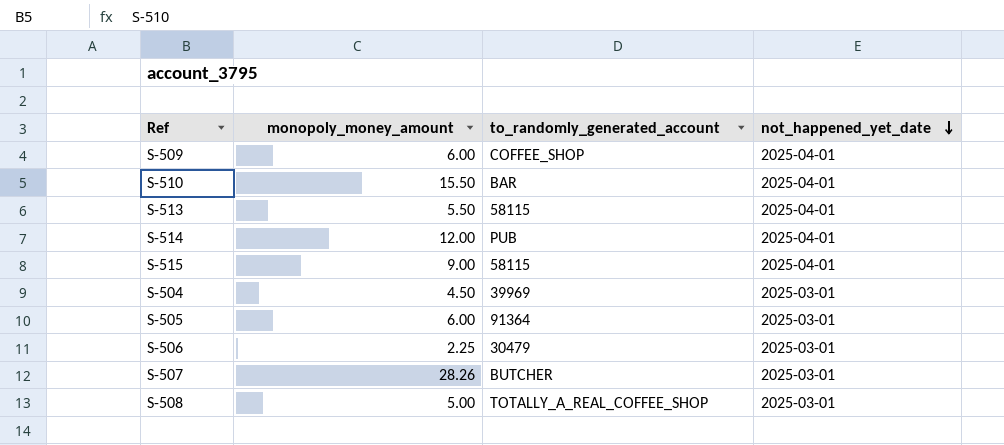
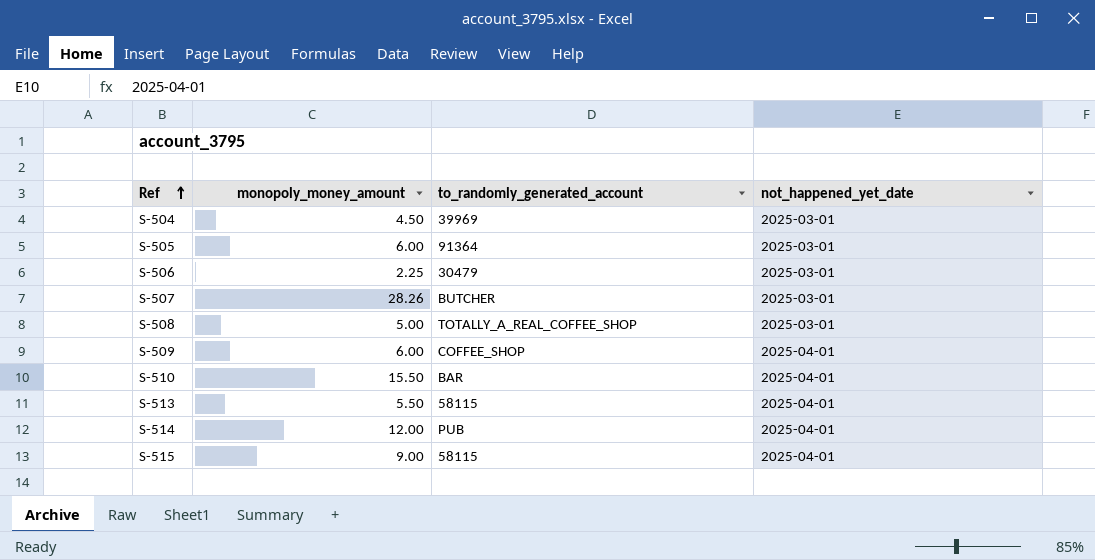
row order: not_happened_yet_date descending -> Ref ascending

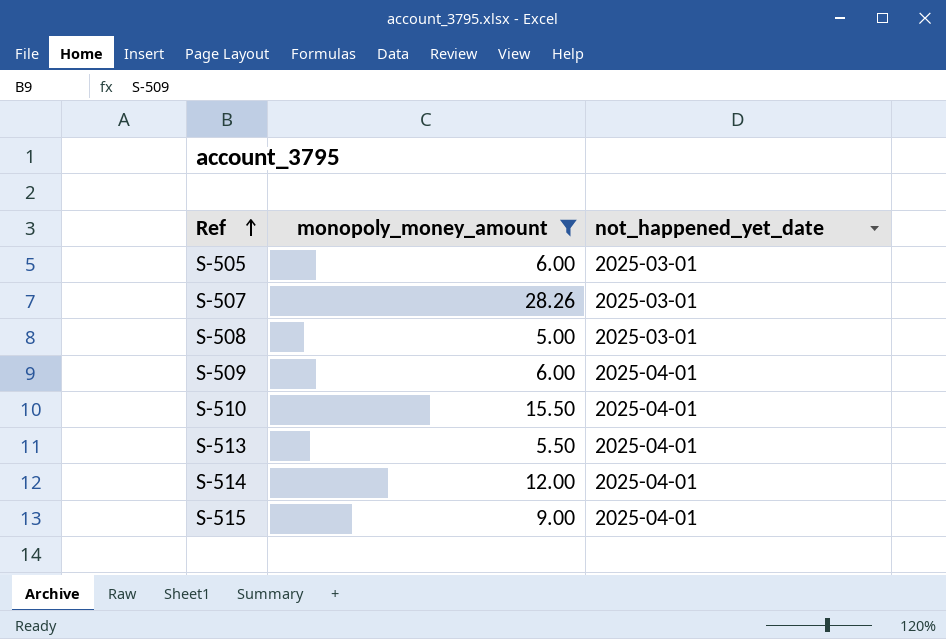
filter: none -> monopoly_money_amount >= 5.00
column to_randomly_generated_account | position: 3 -> none

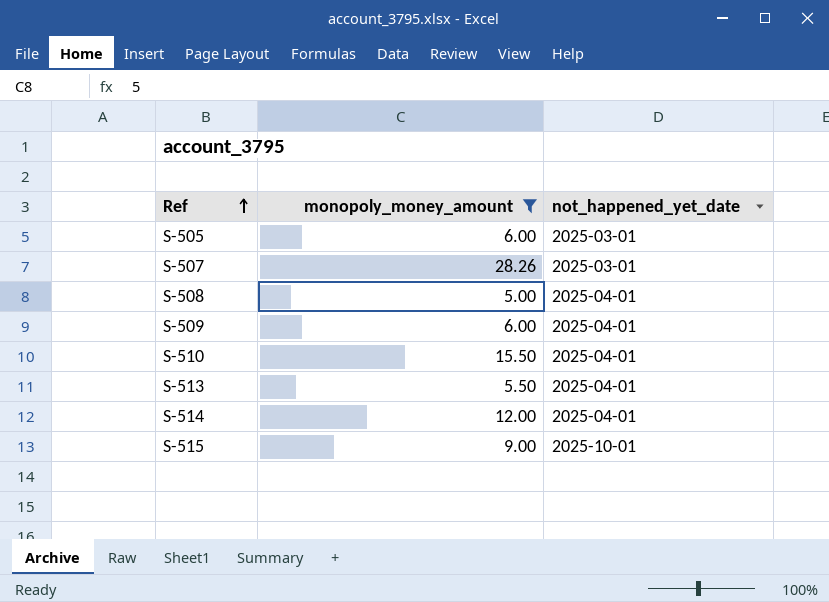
S-508 | not_happened_yet_date: 2025-03-01 -> 2025-04-01
S-515 | not_happened_yet_date: 2025-04-01 -> 2025-10-01

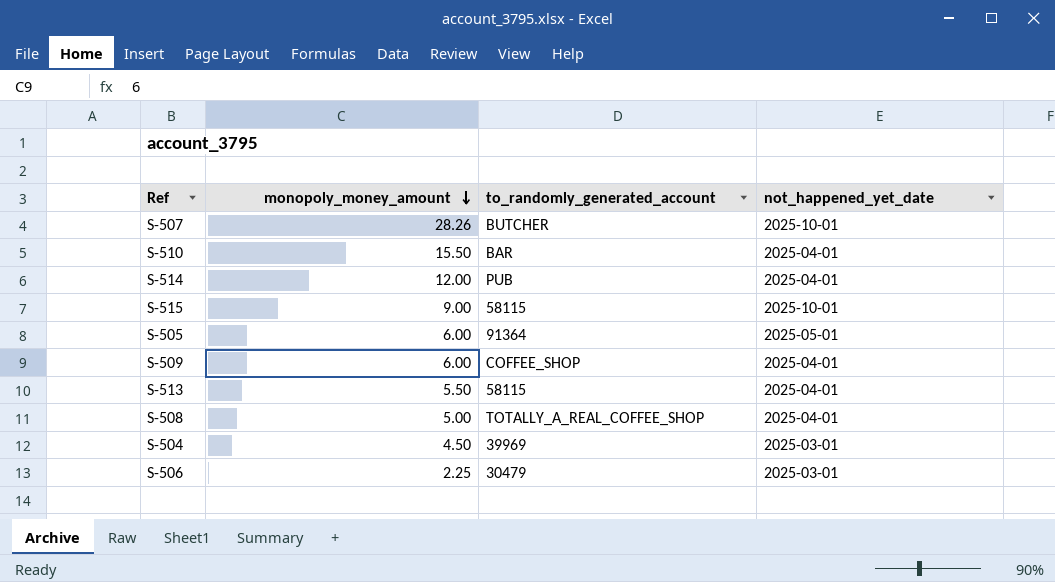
filter: monopoly_money_amount >= 5.00 -> none
row order: Ref ascending -> monopoly_money_amount descending
column to_randomly_generated_account | position: none -> 3
S-507 | not_happened_yet_date: 2025-03-01 -> 2025-10-01
S-505 | not_happened_yet_date: 2025-03-01 -> 2025-05-01

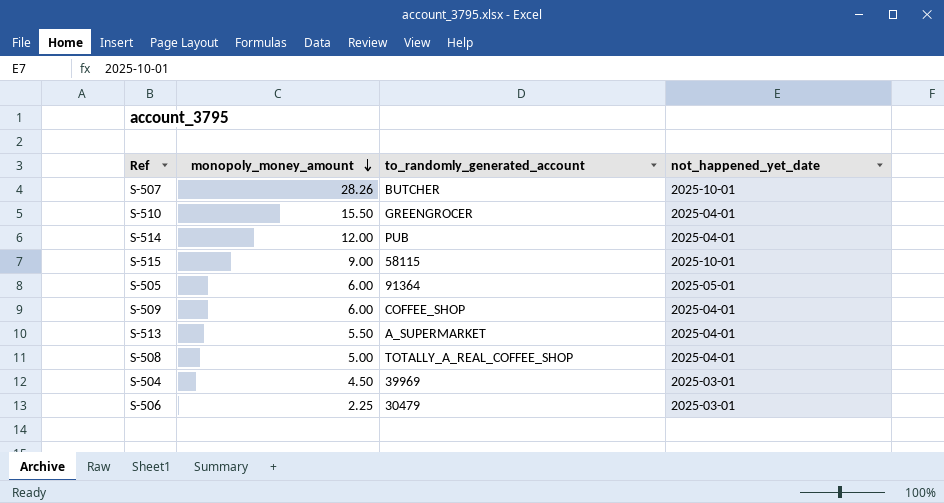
S-510 | to_randomly_generated_account: BAR -> GREENGROCER
S-513 | to_randomly_generated_account: 58115 -> A_SUPERMARKET

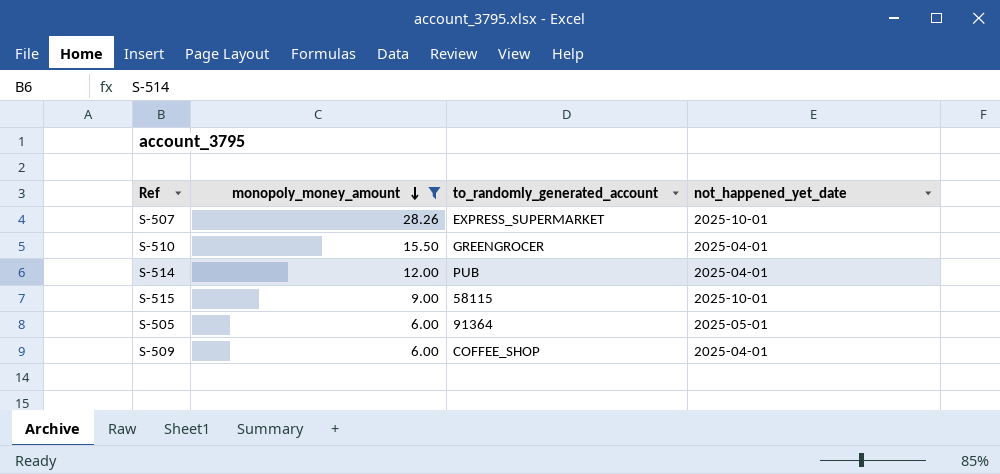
filter: none -> monopoly_money_amount >= 6.00
S-507 | to_randomly_generated_account: BUTCHER -> EXPRESS_SUPERMARKET

